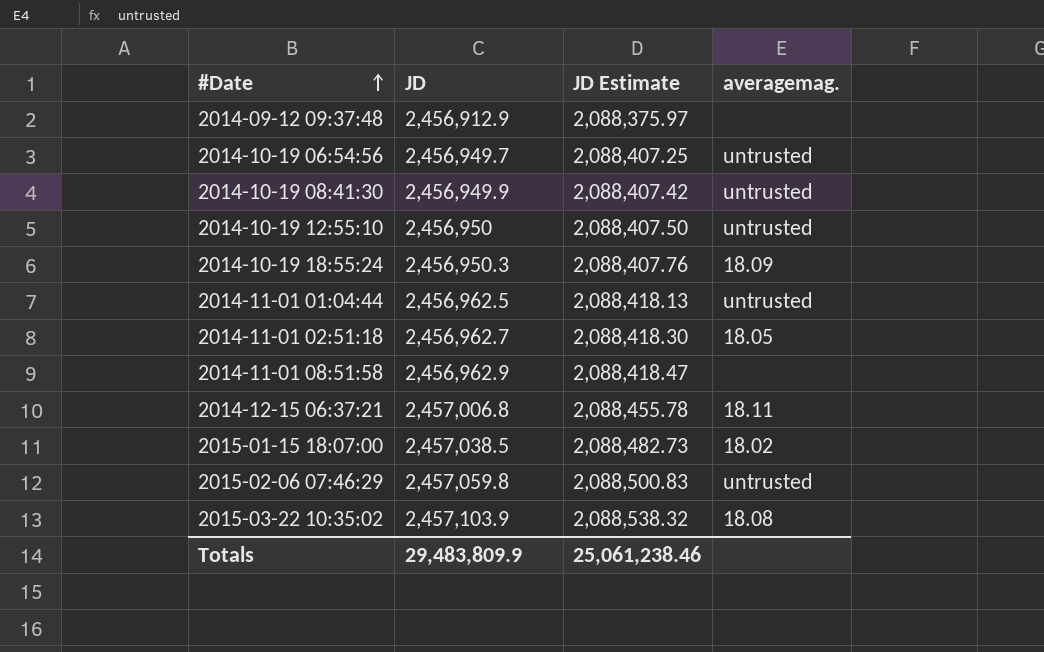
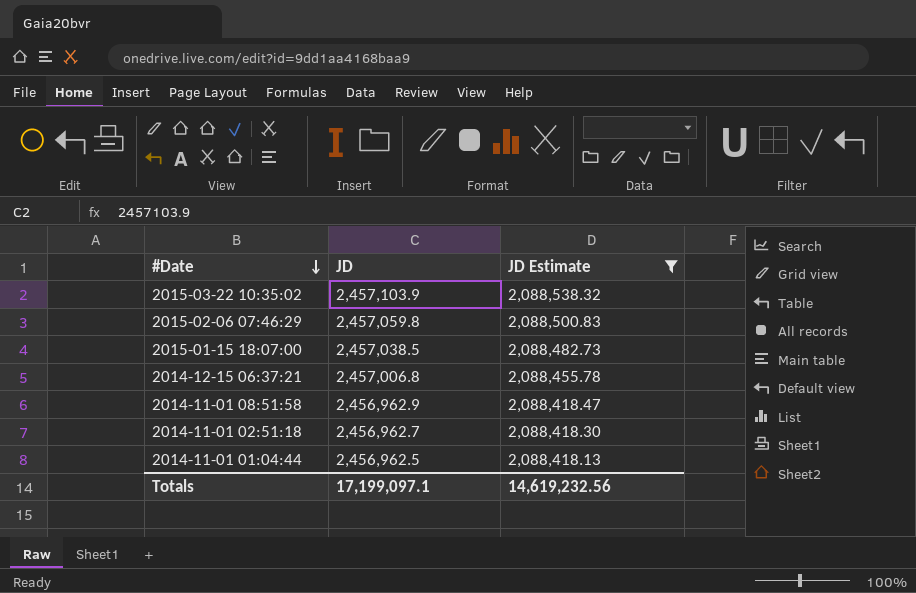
filter: none -> JD Estimate >= 2,088,418.13
row order: #Date ascending -> #Date descending
column averagemag. | position: 4 -> none
Totals | JD: 29,483,809.9 -> 17,199,097.1
Totals | JD Estimate: 25,061,238.46 -> 14,619,232.56

